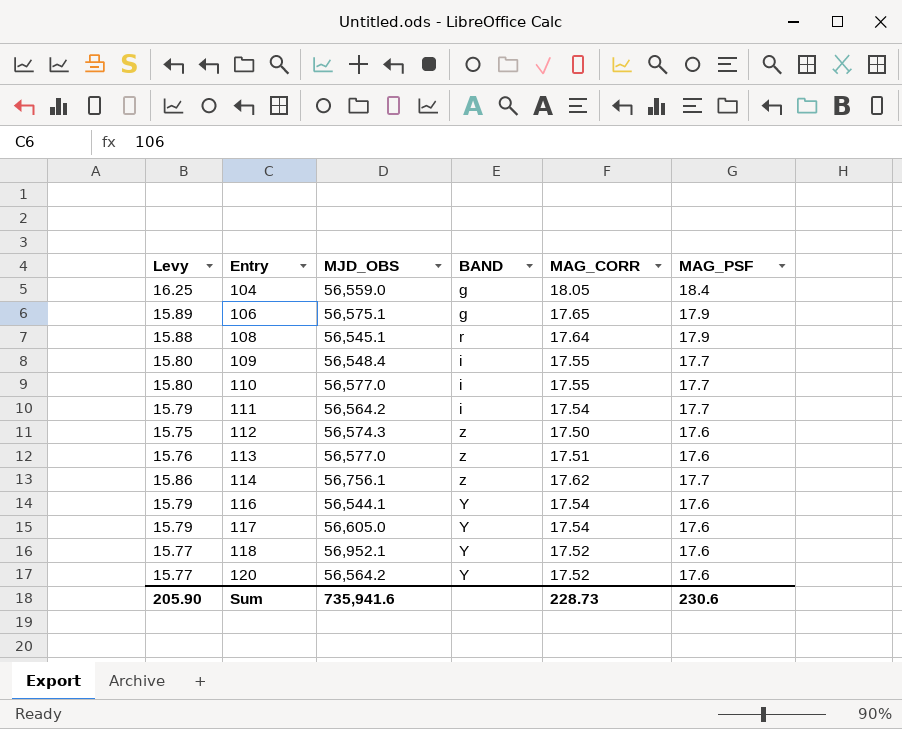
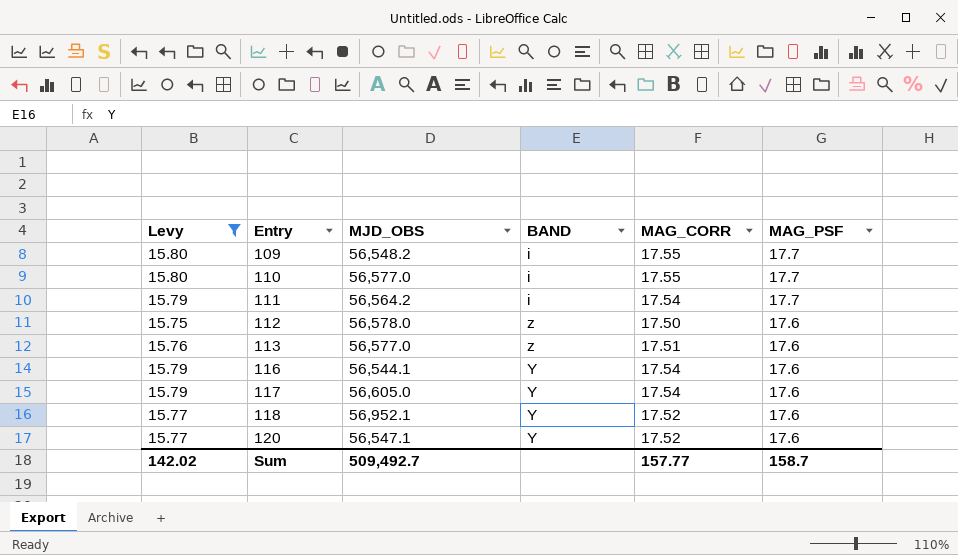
filter: none -> Levy <= 15.80
109 | MJD_OBS: 56,548.4 -> 56,548.2
112 | MJD_OBS: 56,574.3 -> 56,578.0
120 | MJD_OBS: 56,564.2 -> 56,547.1
Sum | Levy: 205.90 -> 142.02
Sum | MJD_OBS: 735,941.6 -> 509,492.7
Sum | MAG_CORR: 228.73 -> 157.77
Sum | MAG_PSF: 230.6 -> 158.7

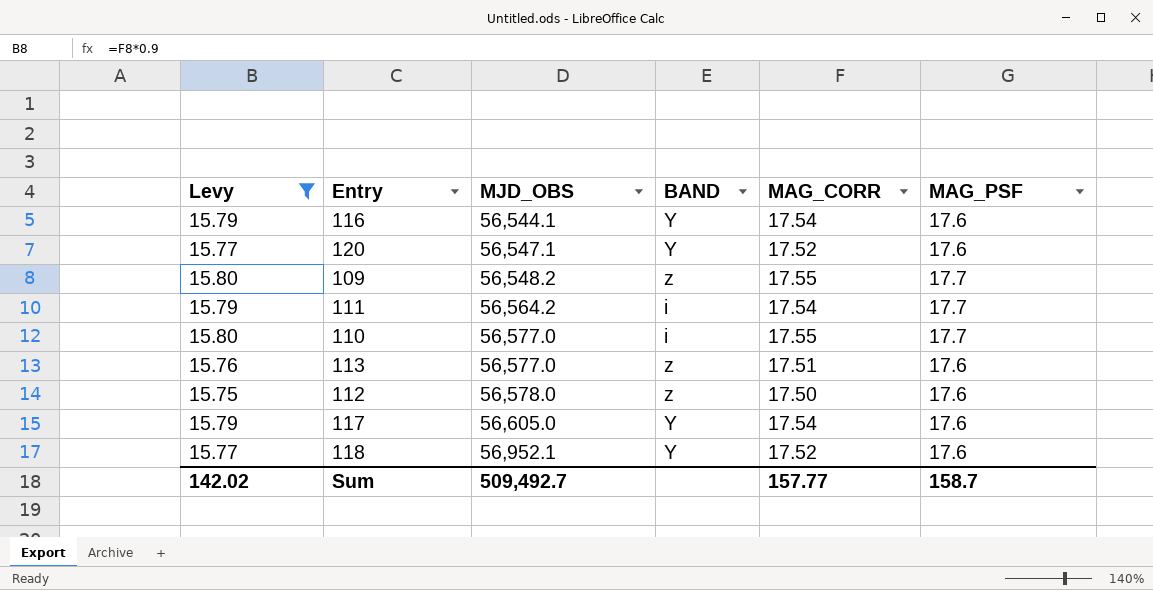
row order: Entry ascending -> MJD_OBS ascending
109 | BAND: i -> z

